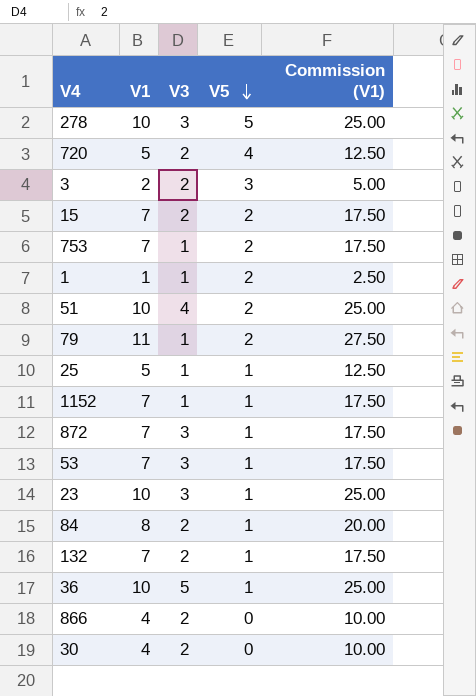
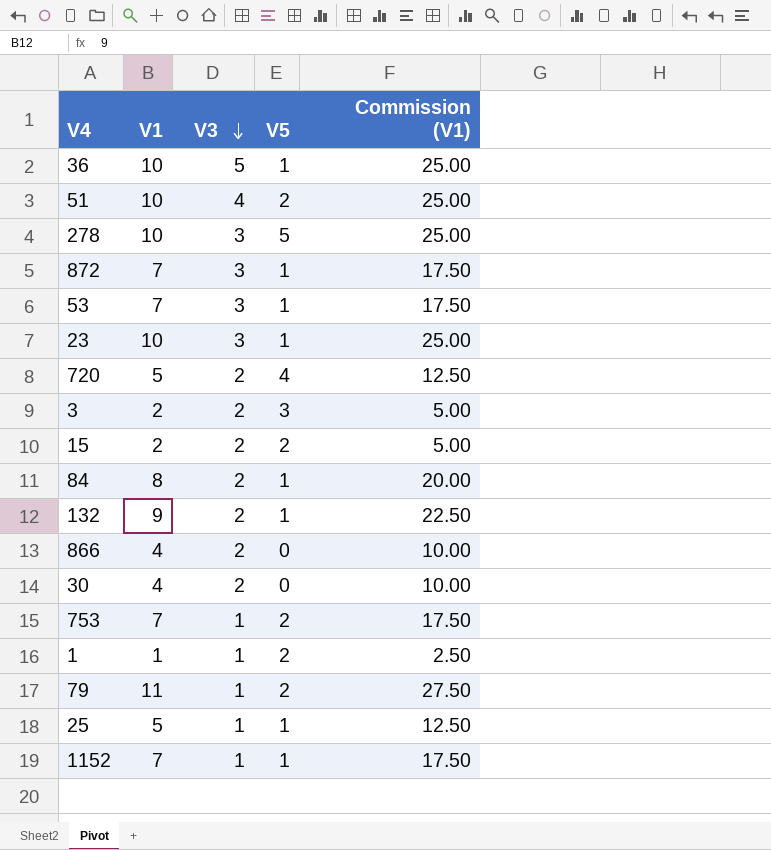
row order: V5 descending -> V3 descending
15 | V1: 7 -> 2
15 | Commission (V1): 17.50 -> 5.00
132 | V1: 7 -> 9
132 | Commission (V1): 17.50 -> 22.50

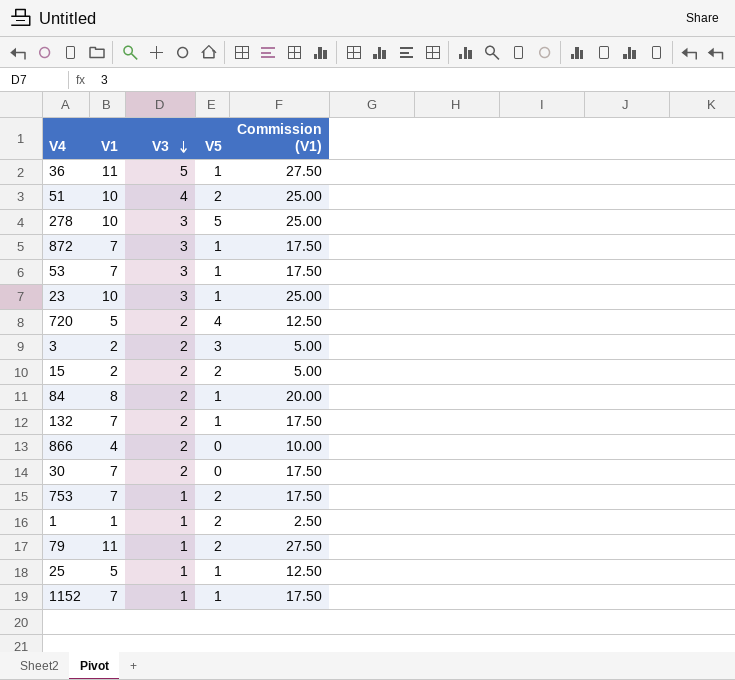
36 | V1: 10 -> 11
36 | Commission (V1): 25.00 -> 27.50
132 | V1: 9 -> 7
132 | Commission (V1): 22.50 -> 17.50
30 | V1: 4 -> 7
30 | Commission (V1): 10.00 -> 17.50

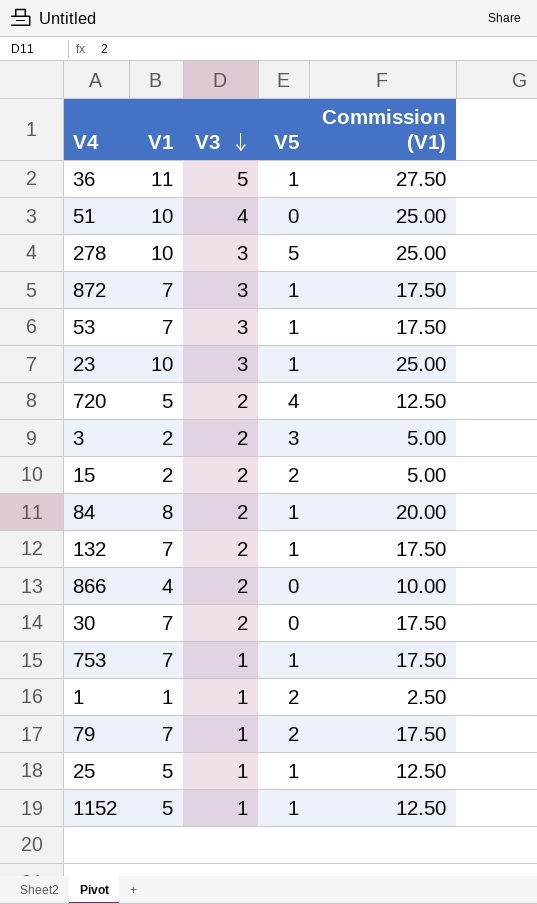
51 | V5: 2 -> 0
753 | V5: 2 -> 1
79 | V1: 11 -> 7
79 | Commission (V1): 27.50 -> 17.50
1152 | V1: 7 -> 5
1152 | Commission (V1): 17.50 -> 12.50

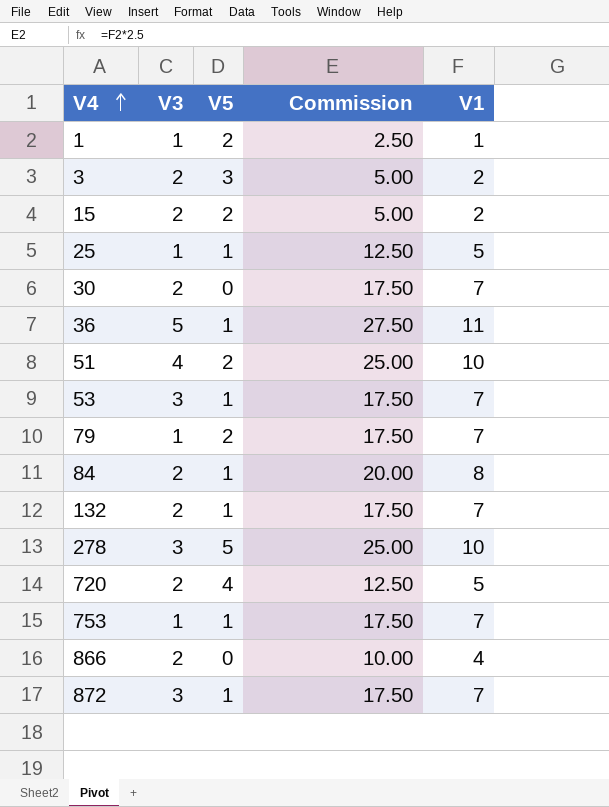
row order: V3 descending -> V4 ascending
column name: Commission (V1) -> Commission
column V1 | position: 2 -> 5
row 23: 10 | 3 | 1 | 25.00 -> none
row 1152: 5 | 1 | 1 | 12.50 -> none
51 | V5: 0 -> 2

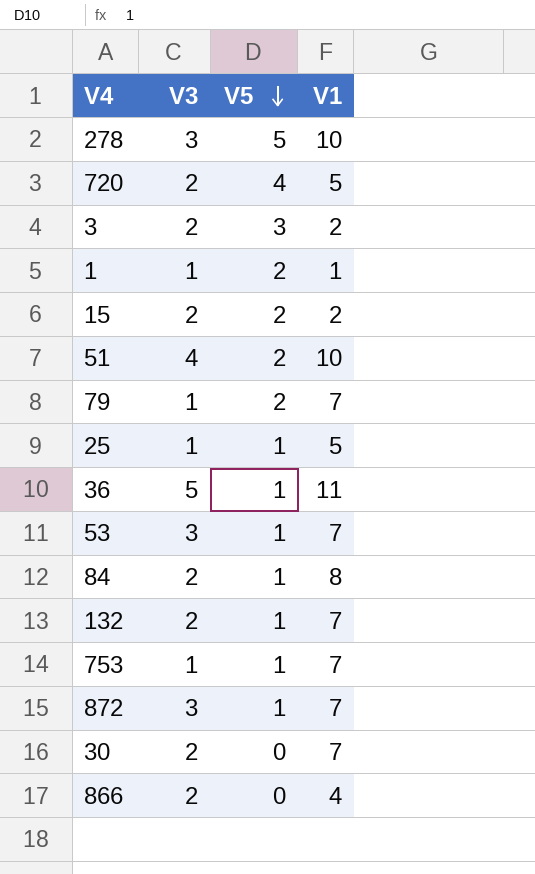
row order: V4 ascending -> V5 descending
column Commission | formula: [V1] * 2.5 -> none

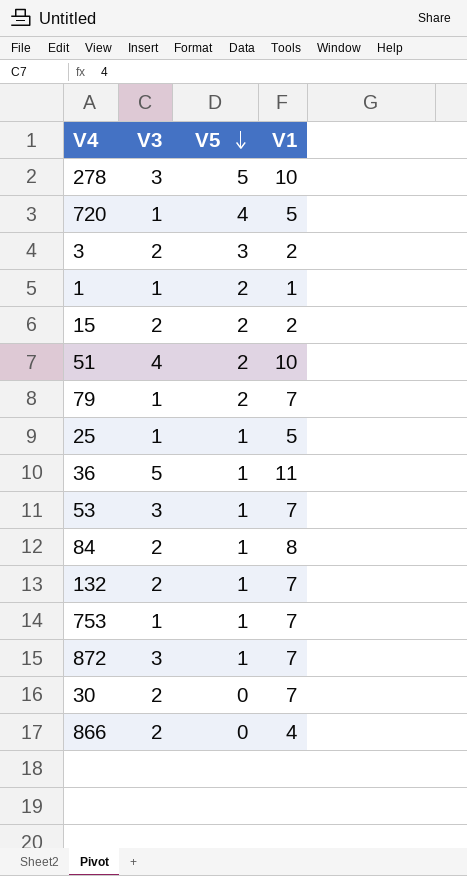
720 | V3: 2 -> 1

